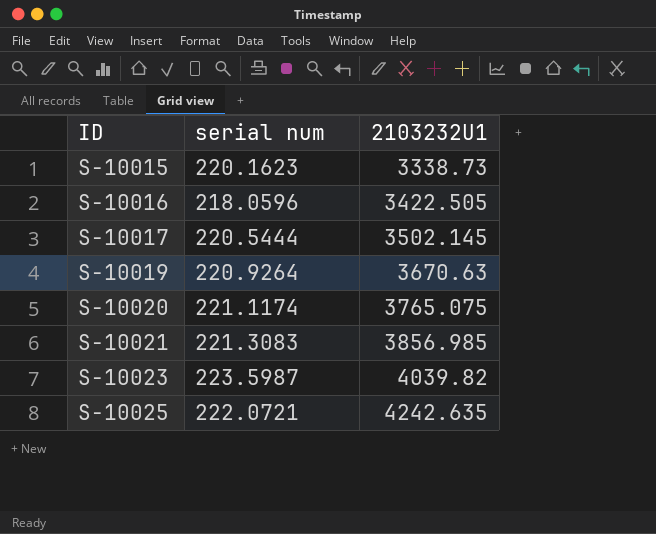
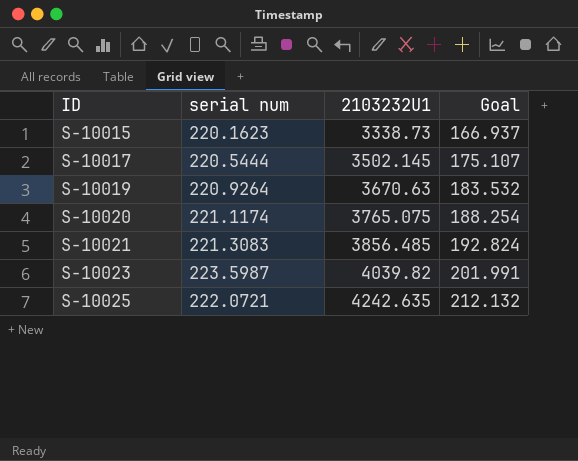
column Goal | formula: none -> [2103232U1] * 0.05
row S-10016: 218.0596 | 3422.505 -> none
S-10021 | 2103232U1: 3856.985 -> 3856.485

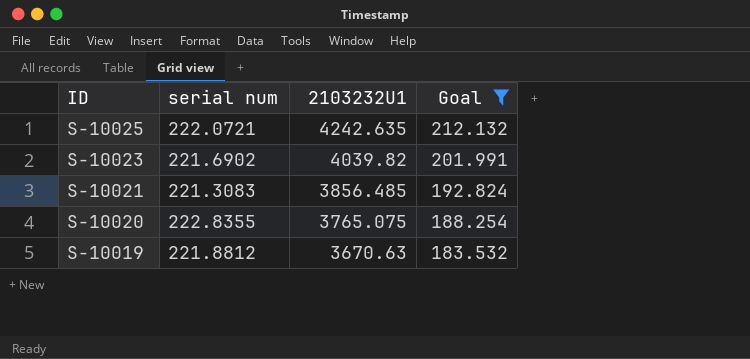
filter: none -> Goal >= 183.532
row order: ID ascending -> ID descending
S-10023 | serial num: 223.5987 -> 221.6902
S-10020 | serial num: 221.1174 -> 222.8355
S-10019 | serial num: 220.9264 -> 221.8812

